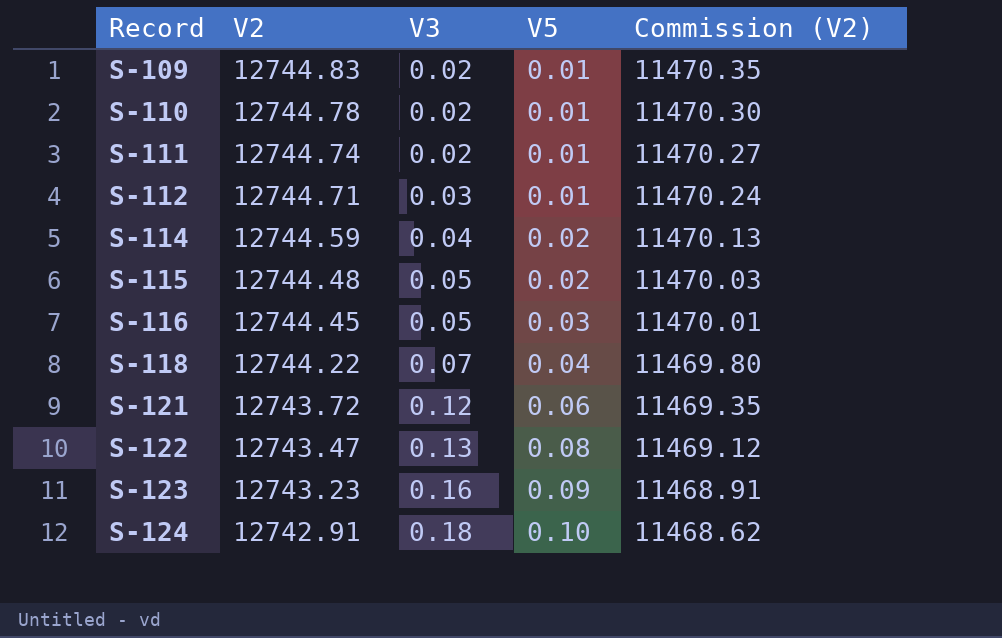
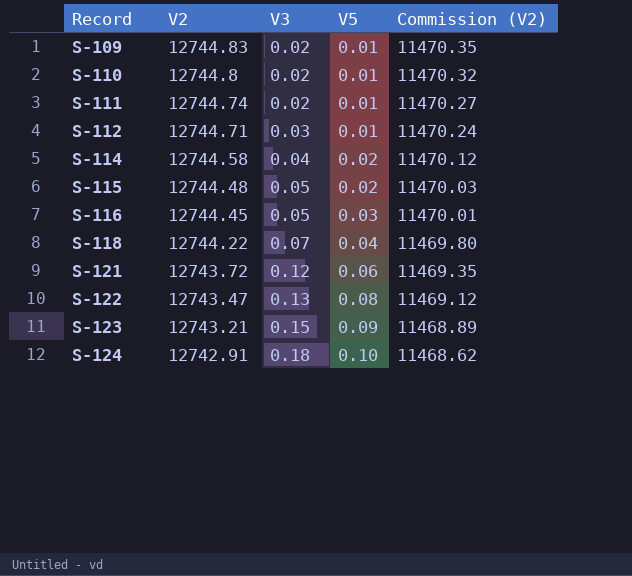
S-110 | V2: 12744.78 -> 12744.8
S-110 | Commission (V2): 11470.30 -> 11470.32
S-114 | V2: 12744.59 -> 12744.58
S-114 | Commission (V2): 11470.13 -> 11470.12
S-123 | V2: 12743.23 -> 12743.21
S-123 | V3: 0.16 -> 0.15
S-123 | Commission (V2): 11468.91 -> 11468.89

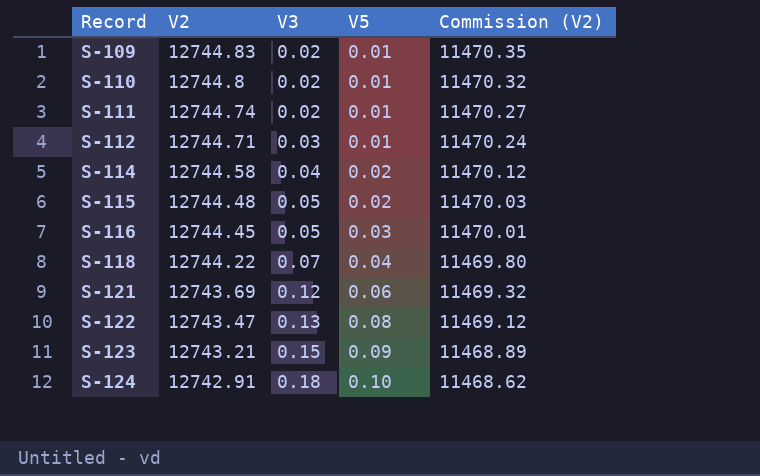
S-121 | V2: 12743.72 -> 12743.69
S-121 | Commission (V2): 11469.35 -> 11469.32

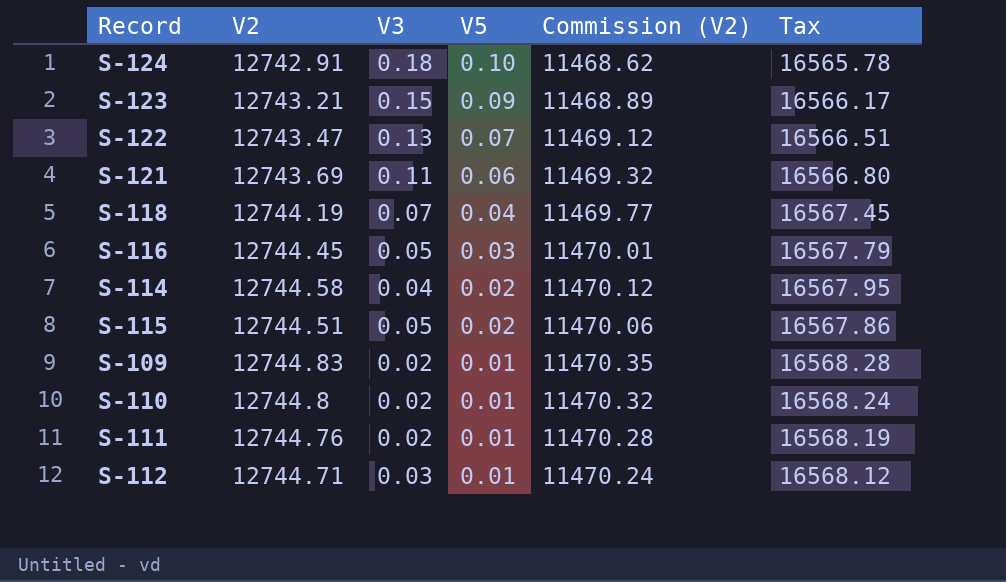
row order: Record ascending -> V5 descending
column Tax | formula: none -> [V2] * 1.3
S-122 | V5: 0.08 -> 0.07
S-121 | V3: 0.12 -> 0.11
S-118 | V2: 12744.22 -> 12744.19
S-118 | Commission (V2): 11469.80 -> 11469.77
S-115 | V2: 12744.48 -> 12744.51
S-115 | Commission (V2): 11470.03 -> 11470.06
S-111 | V2: 12744.74 -> 12744.76
S-111 | Commission (V2): 11470.27 -> 11470.28

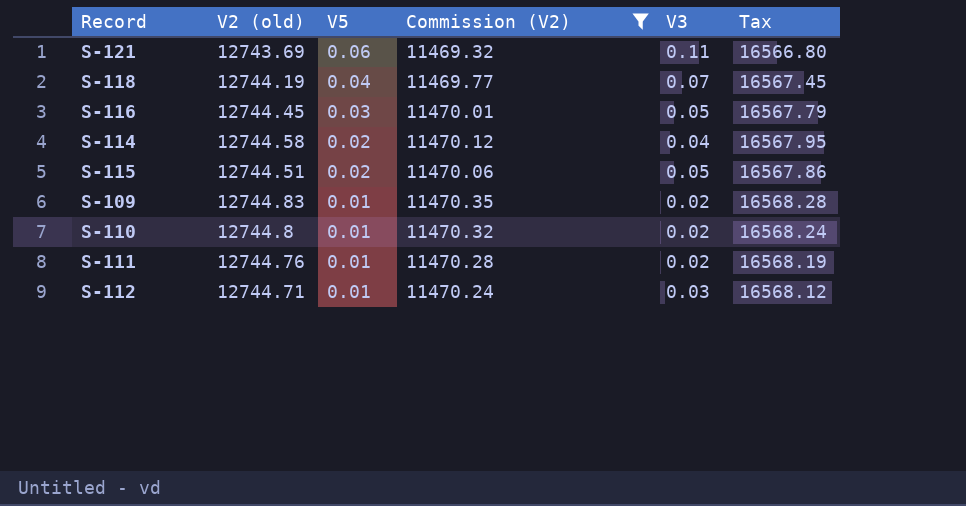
filter: none -> Commission (V2) >= 11469.32
column name: V2 -> V2 (old)
column V3 | position: 3 -> 5

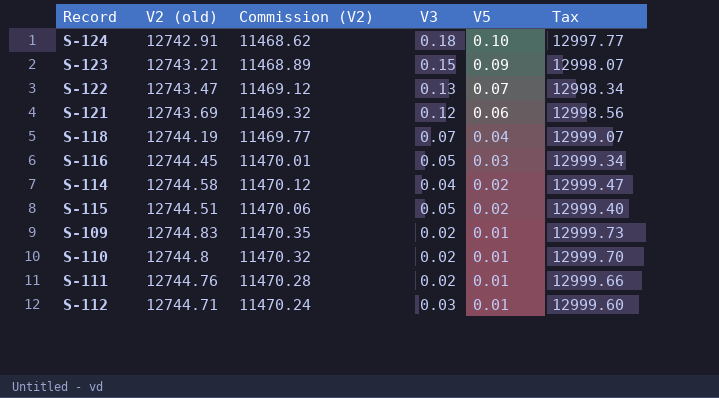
filter: Commission (V2) >= 11469.32 -> none
column V5 | position: 3 -> 5
column Tax | formula: [V2 (old)] * 1.3 -> [V2 (old)] * 1.02
S-121 | V3: 0.11 -> 0.12

